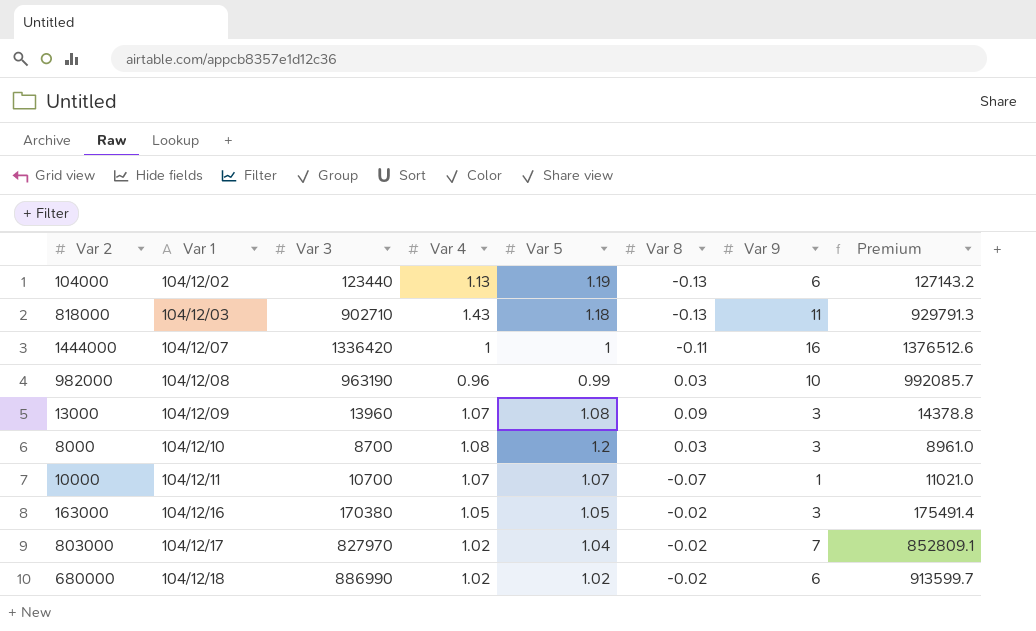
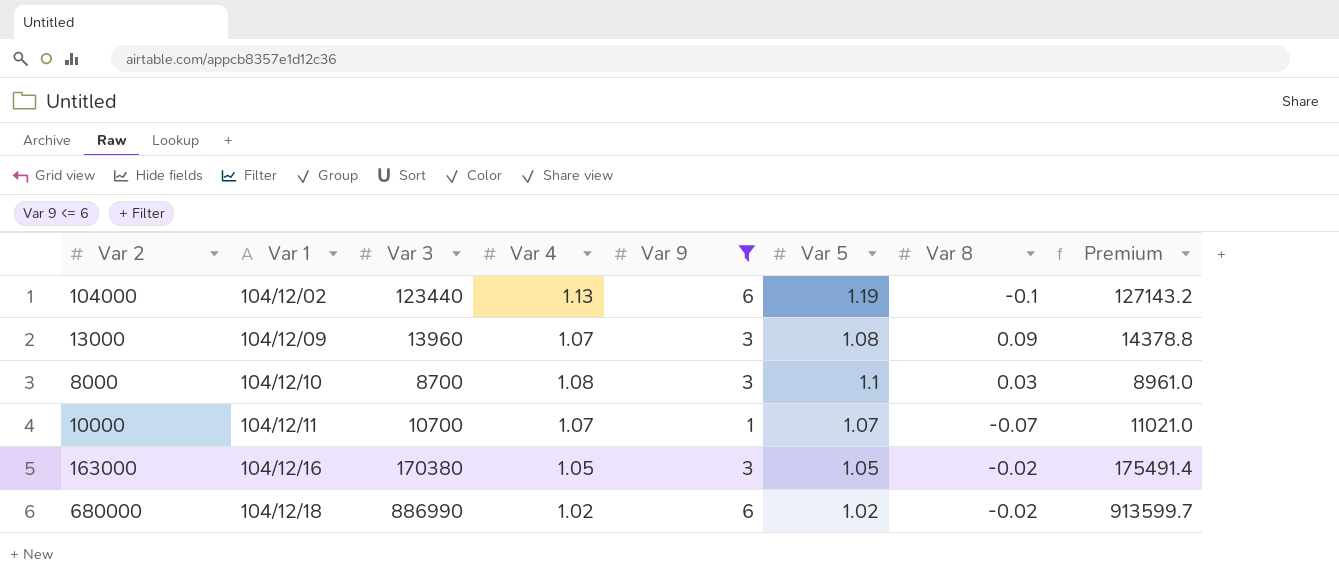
filter: none -> Var 9 <= 6
column Var 9 | position: 7 -> 5
104000 | Var 8: -0.13 -> -0.1
8000 | Var 5: 1.2 -> 1.1

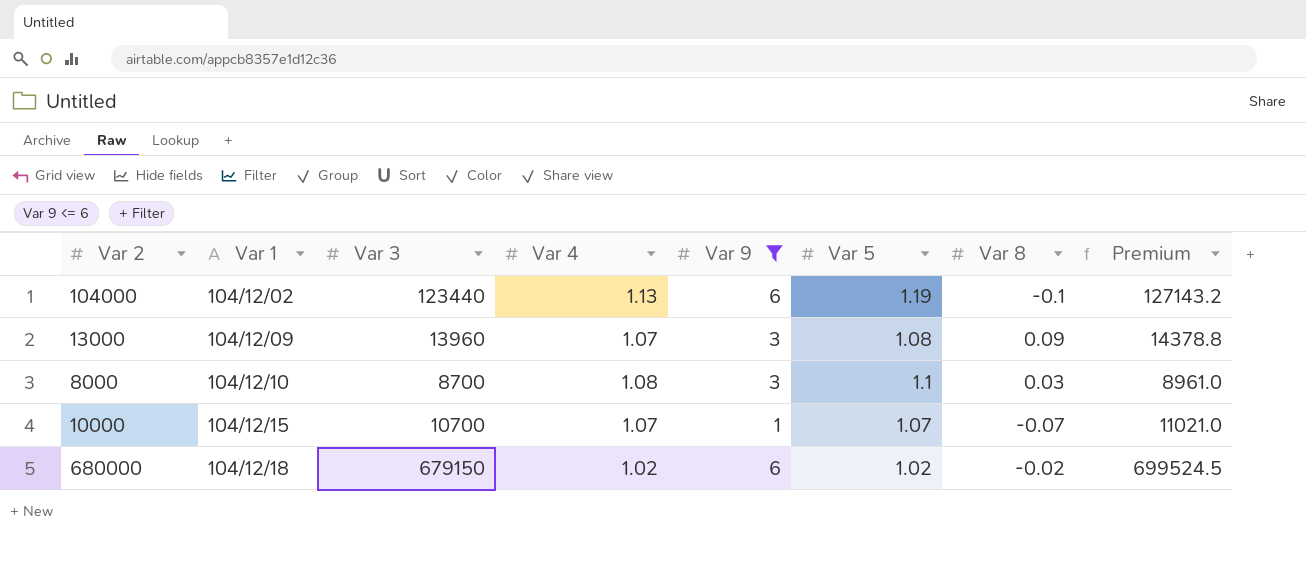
row 163000: 104/12/16 | 170380 | 1.05 | 3 | 1.05 | -0.02 | 175491.4 -> none
10000 | Var 1: 104/12/11 -> 104/12/15
680000 | Var 3: 886990 -> 679150
680000 | Premium: 913599.7 -> 699524.5

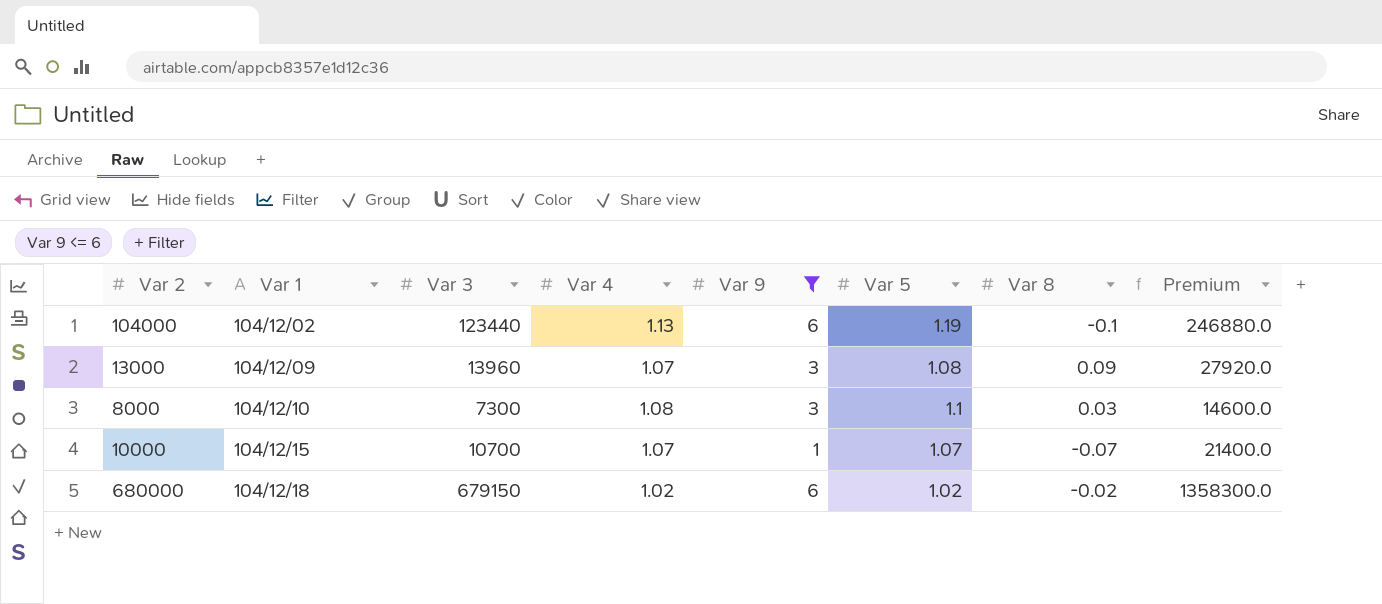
column Premium | formula: [Var 3] * 1.03 -> [Var 3] * 2
8000 | Var 3: 8700 -> 7300

